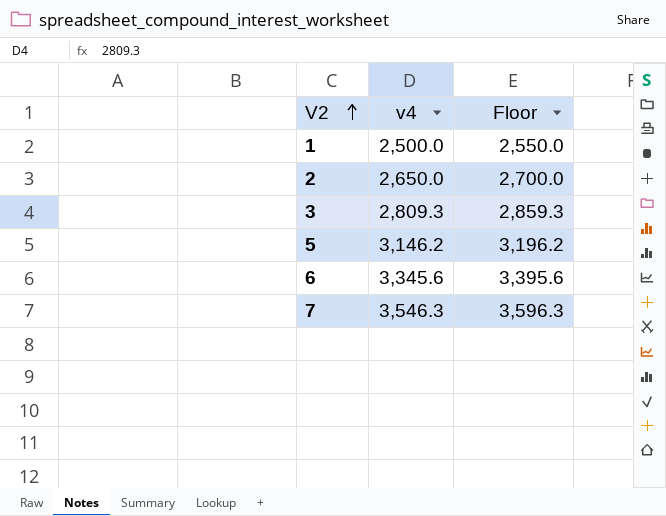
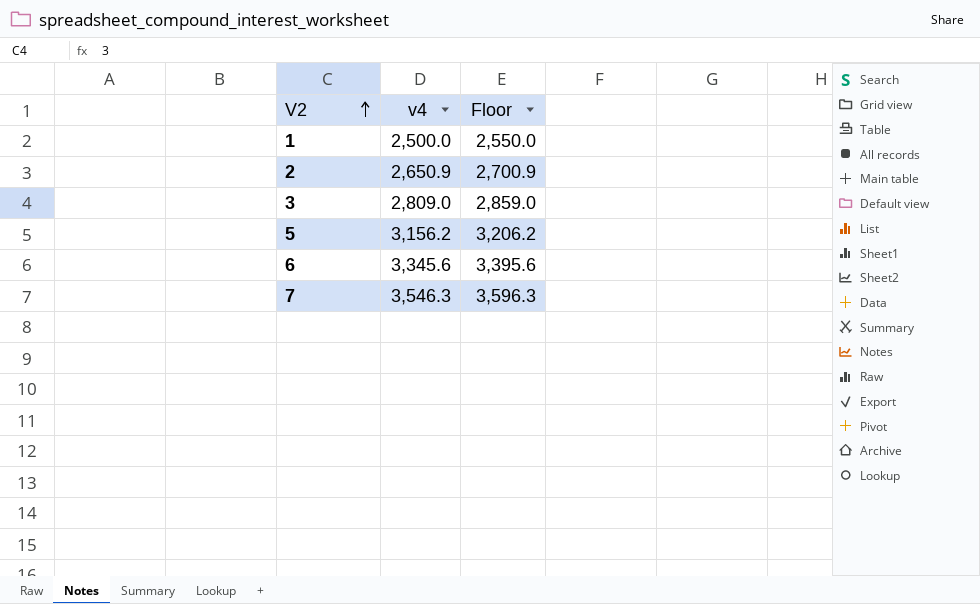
2 | v4: 2,650.0 -> 2,650.9
2 | Floor: 2,700.0 -> 2,700.9
3 | v4: 2,809.3 -> 2,809.0
3 | Floor: 2,859.3 -> 2,859.0
5 | v4: 3,146.2 -> 3,156.2
5 | Floor: 3,196.2 -> 3,206.2

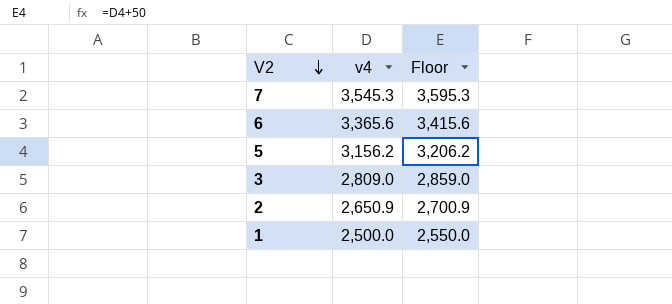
row order: V2 ascending -> V2 descending
7 | v4: 3,546.3 -> 3,545.3
7 | Floor: 3,596.3 -> 3,595.3
6 | v4: 3,345.6 -> 3,365.6
6 | Floor: 3,395.6 -> 3,415.6

